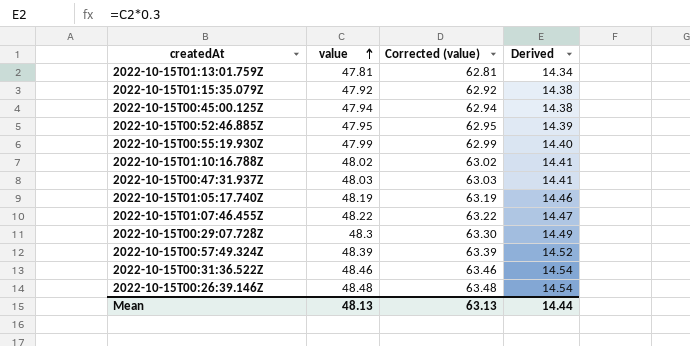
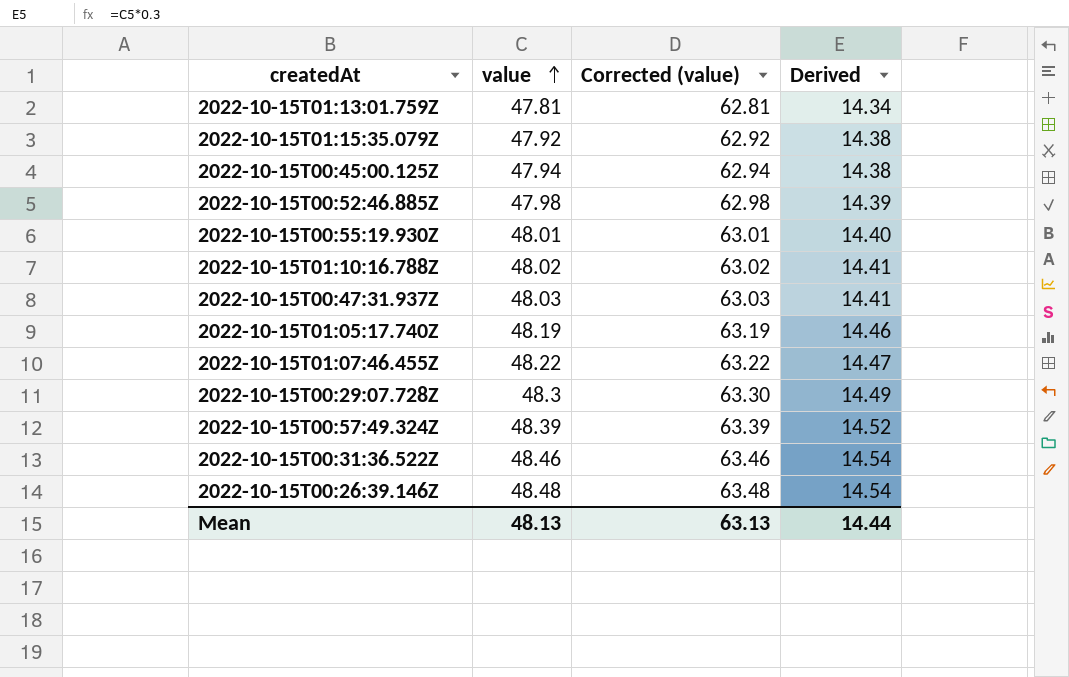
2022-10-15T00:52:46.885Z | value: 47.95 -> 47.98
2022-10-15T00:52:46.885Z | Corrected (value): 62.95 -> 62.98
2022-10-15T00:55:19.930Z | value: 47.99 -> 48.01
2022-10-15T00:55:19.930Z | Corrected (value): 62.99 -> 63.01

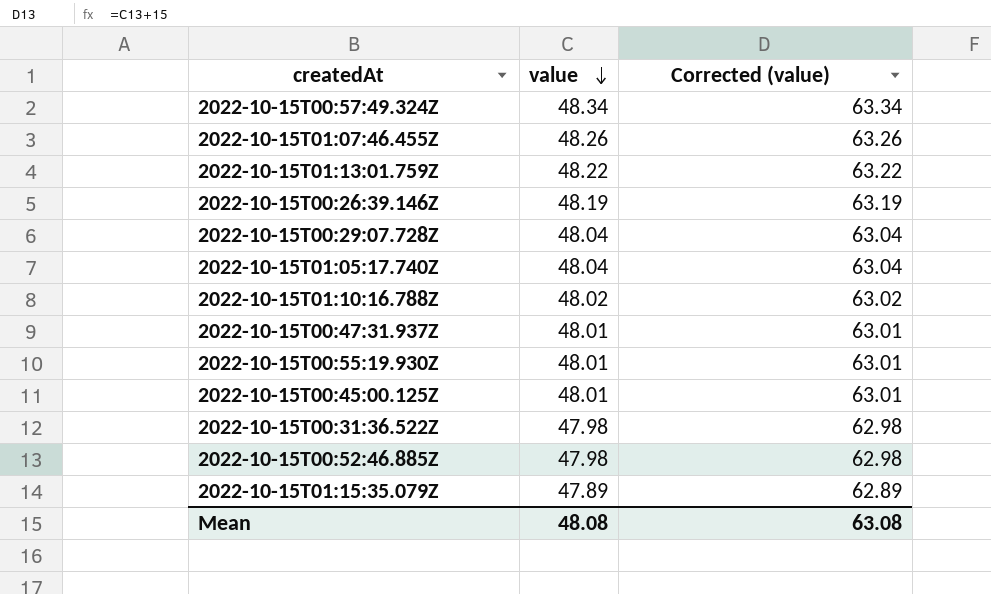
row order: value ascending -> value descending
column Derived | formula: [value] * 0.3 -> none
2022-10-15T00:57:49.324Z | value: 48.39 -> 48.34
2022-10-15T00:57:49.324Z | Corrected (value): 63.39 -> 63.34
2022-10-15T01:07:46.455Z | value: 48.22 -> 48.26
2022-10-15T01:07:46.455Z | Corrected (value): 63.22 -> 63.26
2022-10-15T01:13:01.759Z | value: 47.81 -> 48.22
2022-10-15T01:13:01.759Z | Corrected (value): 62.81 -> 63.22
2022-10-15T00:26:39.146Z | value: 48.48 -> 48.19
2022-10-15T00:26:39.146Z | Corrected (value): 63.48 -> 63.19
2022-10-15T00:29:07.728Z | value: 48.3 -> 48.04
2022-10-15T00:29:07.728Z | Corrected (value): 63.30 -> 63.04
2022-10-15T01:05:17.740Z | value: 48.19 -> 48.04
2022-10-15T01:05:17.740Z | Corrected (value): 63.19 -> 63.04
2022-10-15T00:47:31.937Z | value: 48.03 -> 48.01
2022-10-15T00:47:31.937Z | Corrected (value): 63.03 -> 63.01
2022-10-15T00:45:00.125Z | value: 47.94 -> 48.01
2022-10-15T00:45:00.125Z | Corrected (value): 62.94 -> 63.01
2022-10-15T00:31:36.522Z | value: 48.46 -> 47.98
2022-10-15T00:31:36.522Z | Corrected (value): 63.46 -> 62.98
2022-10-15T01:15:35.079Z | value: 47.92 -> 47.89
2022-10-15T01:15:35.079Z | Corrected (value): 62.92 -> 62.89
Mean | value: 48.13 -> 48.08
Mean | Corrected (value): 63.13 -> 63.08

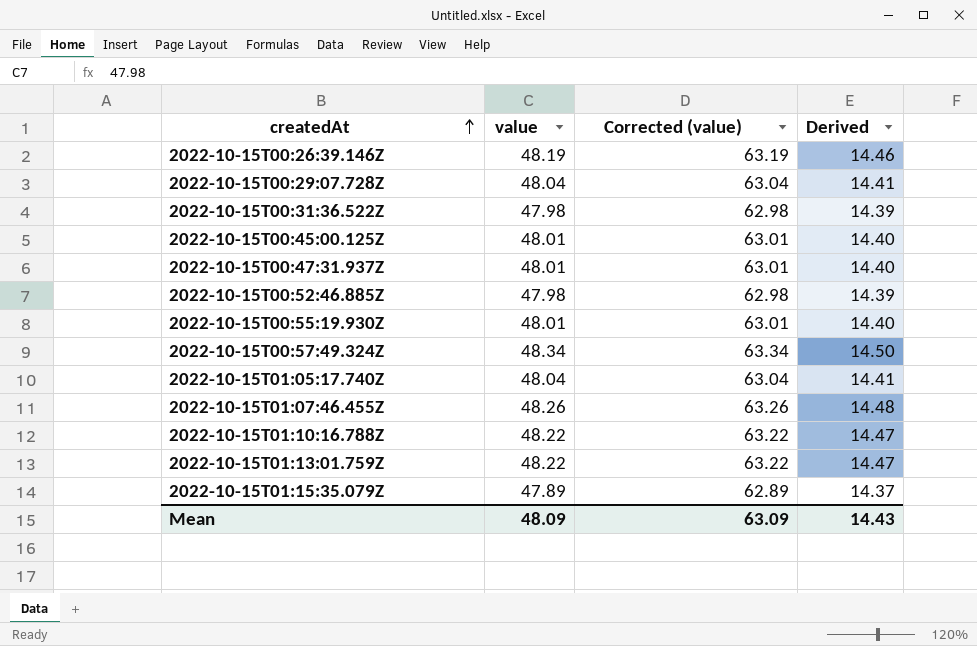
row order: value descending -> createdAt ascending
column Derived | formula: none -> [value] * 0.3
2022-10-15T01:10:16.788Z | value: 48.02 -> 48.22
2022-10-15T01:10:16.788Z | Corrected (value): 63.02 -> 63.22
Mean | value: 48.08 -> 48.09
Mean | Corrected (value): 63.08 -> 63.09

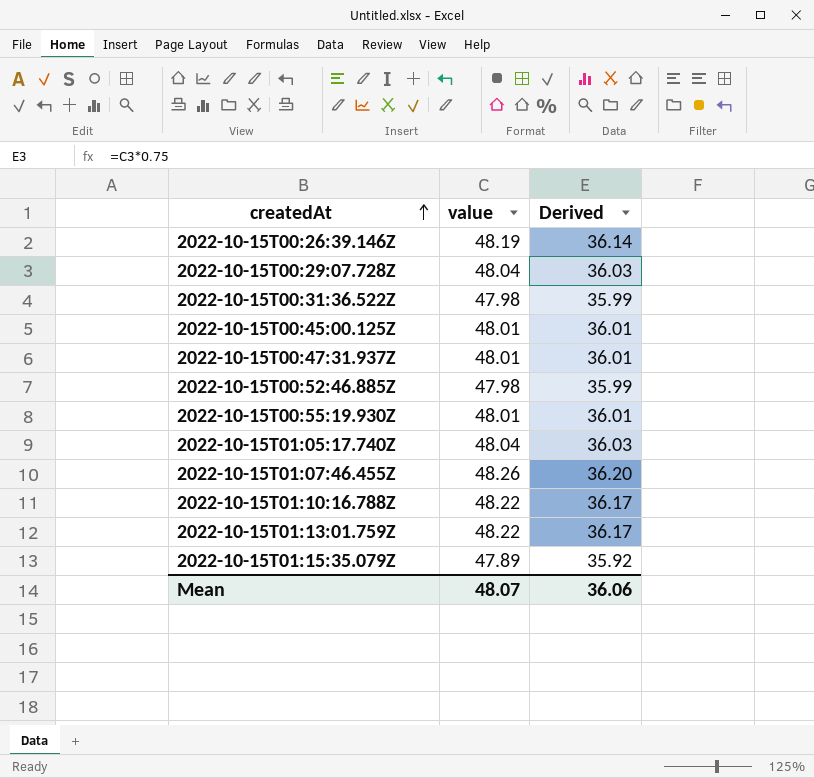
column Corrected (value) | formula: [value] + 15 -> none
column Derived | formula: [value] * 0.3 -> [value] * 0.75
row 2022-10-15T00:57:49.324Z: 48.34 | 63.34 | 14.50 -> none
Mean | value: 48.09 -> 48.07
Mean | Derived: 14.43 -> 36.06

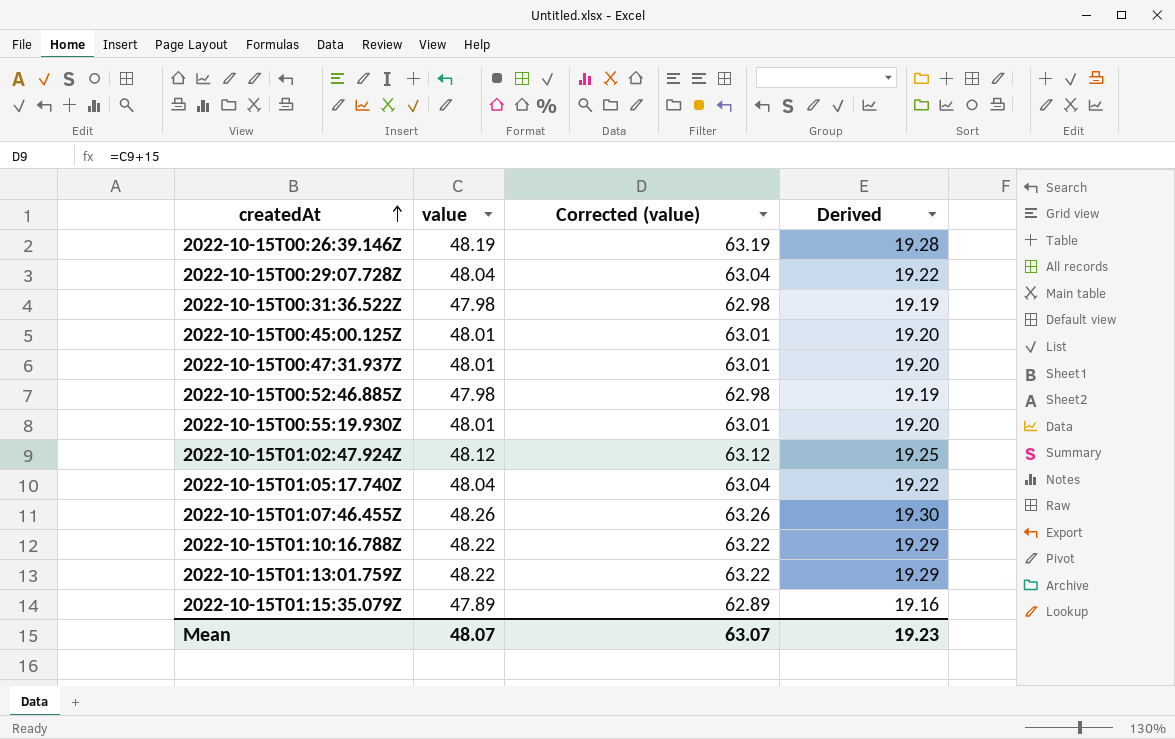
column Corrected (value) | formula: none -> [value] + 15
column Derived | formula: [value] * 0.75 -> [value] * 0.4
row 2022-10-15T01:02:47.924Z: none -> 48.12 | 63.12 | 19.25
Mean | Derived: 36.06 -> 19.23

